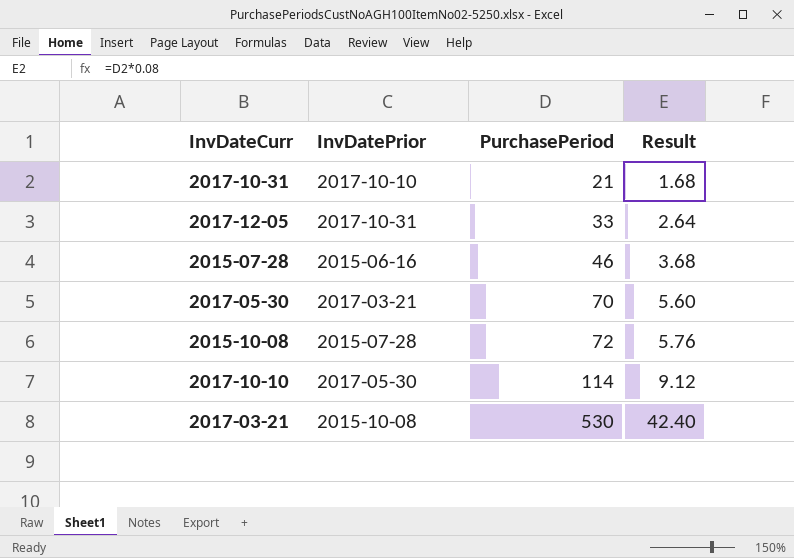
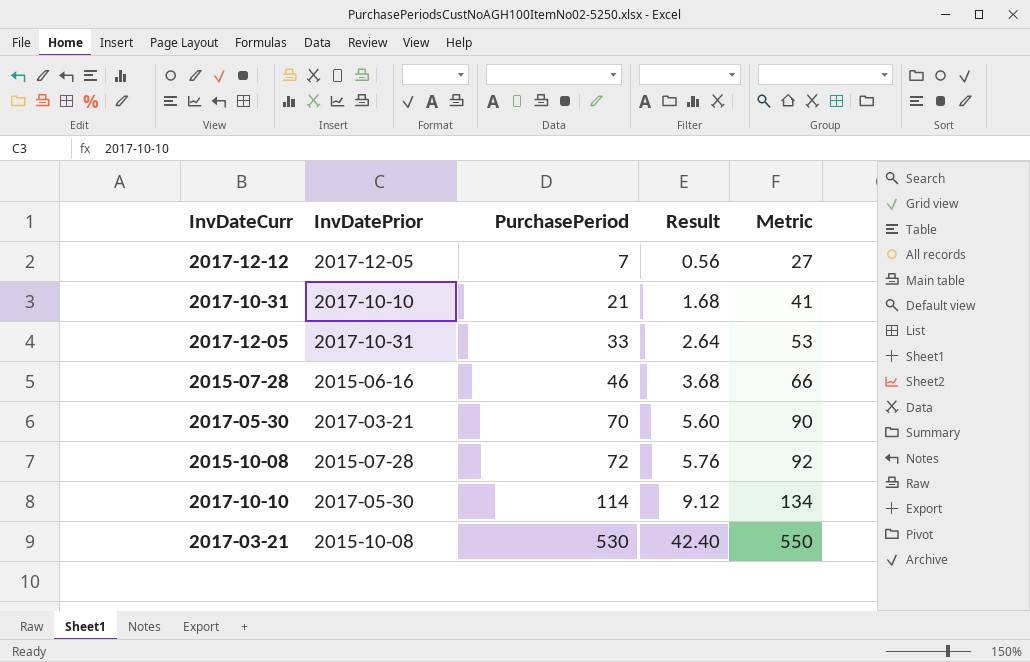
column Metric | formula: none -> [PurchasePeriod] + 20
row 2017-12-12: none -> 2017-12-05 | 7 | 0.56 | 27

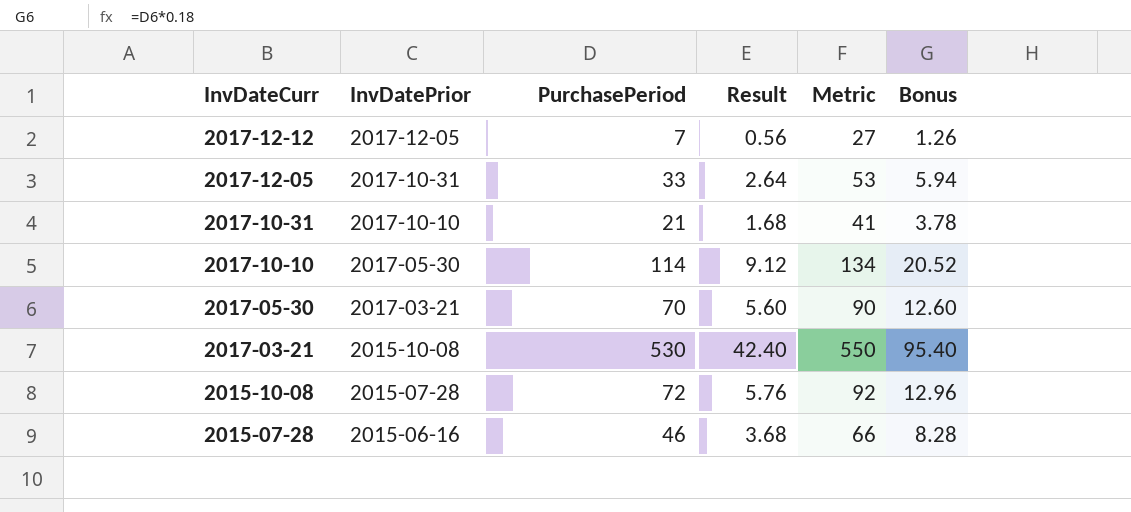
row order: PurchasePeriod ascending -> InvDateCurr descending
column Bonus | formula: none -> [PurchasePeriod] * 0.18

